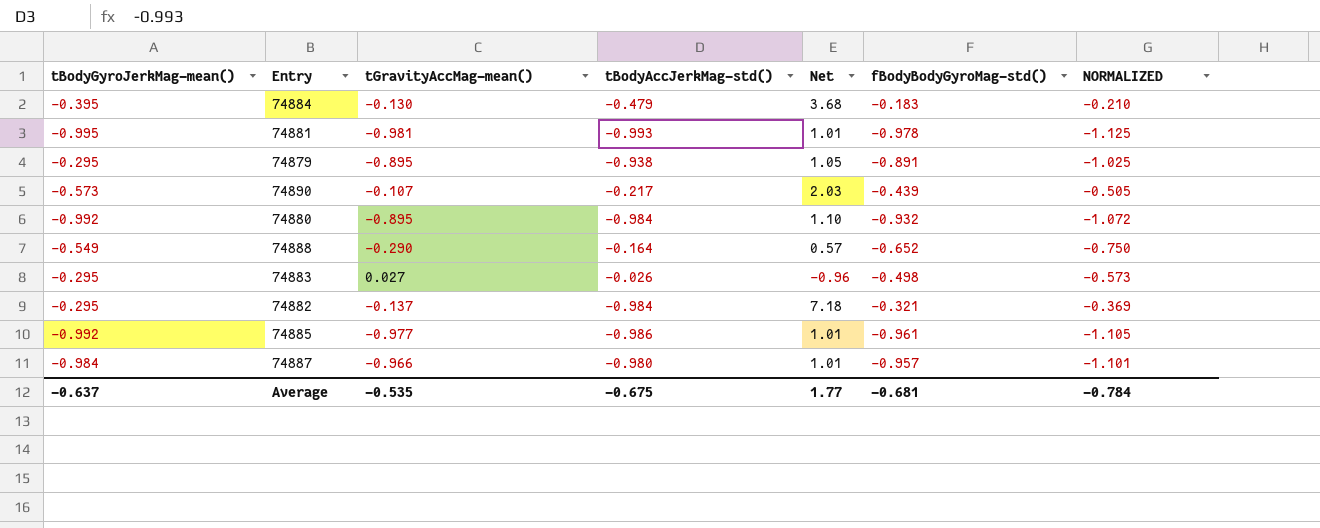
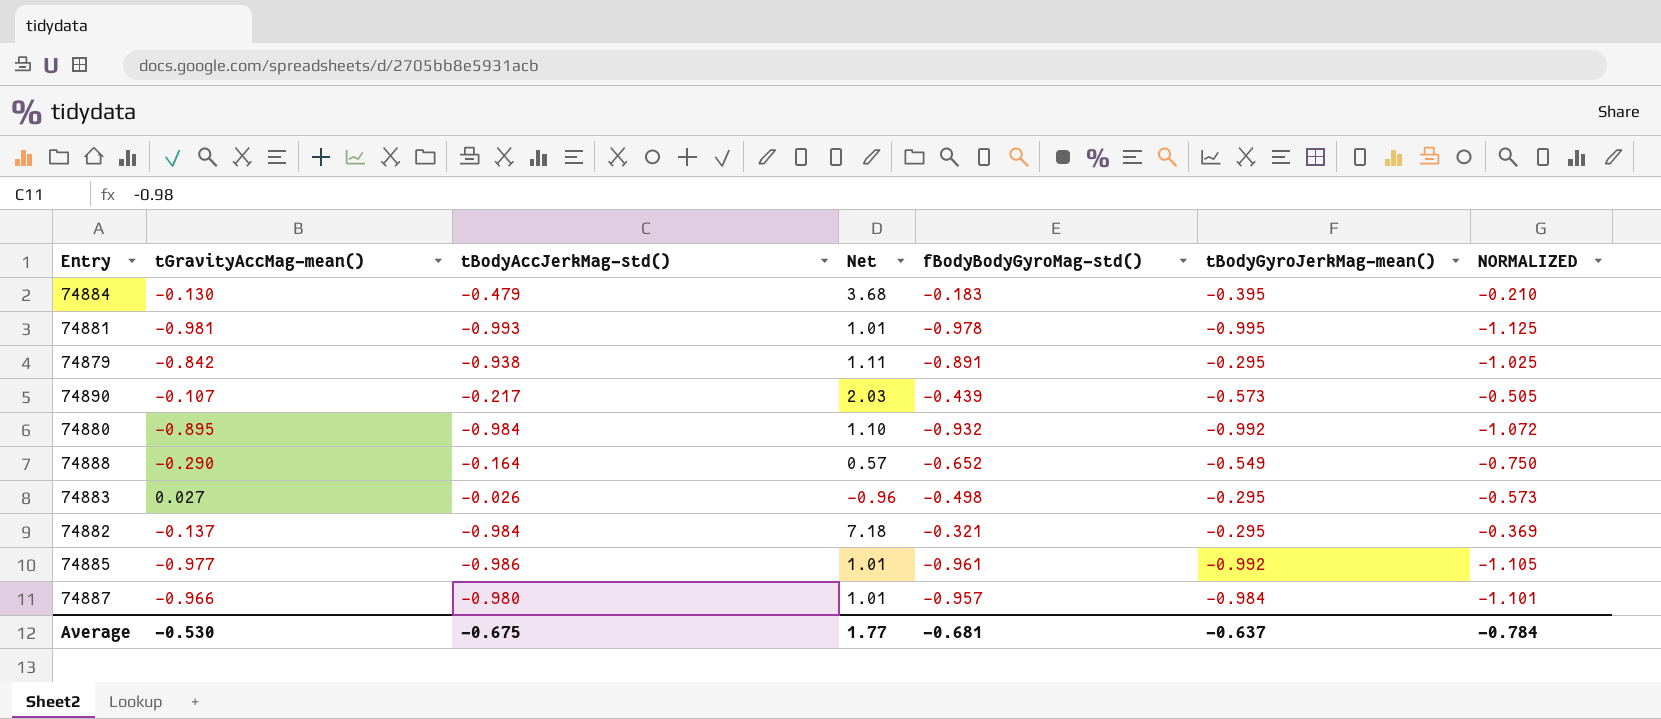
column tBodyGyroJerkMag-mean() | position: 1 -> 6
74879 | tGravityAccMag-mean(): -0.895 -> -0.842
74879 | Net: 1.05 -> 1.11
Average | tGravityAccMag-mean(): -0.535 -> -0.530

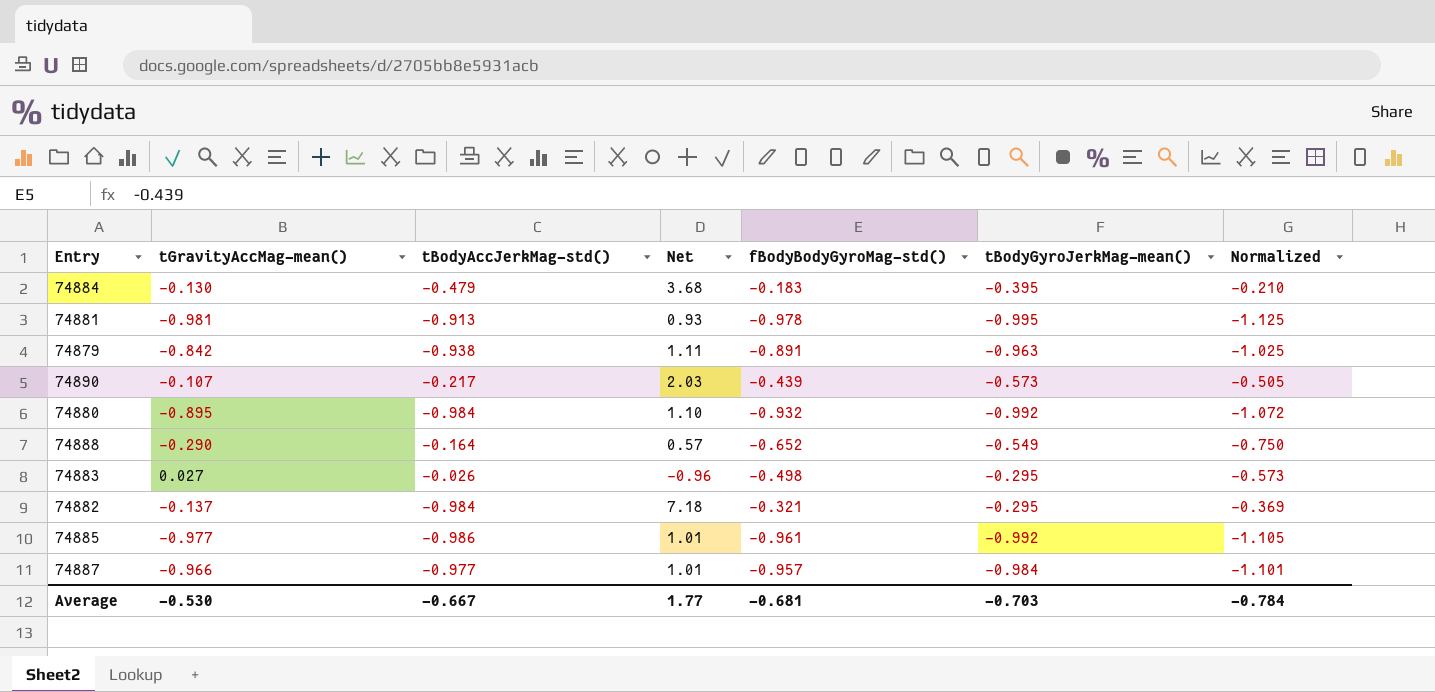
column name: NORMALIZED -> Normalized
74881 | tBodyAccJerkMag-std(): -0.993 -> -0.913
74881 | Net: 1.01 -> 0.93
74879 | tBodyGyroJerkMag-mean(): -0.295 -> -0.963
74887 | tBodyAccJerkMag-std(): -0.980 -> -0.977
Average | tBodyAccJerkMag-std(): -0.675 -> -0.667
Average | tBodyGyroJerkMag-mean(): -0.637 -> -0.703

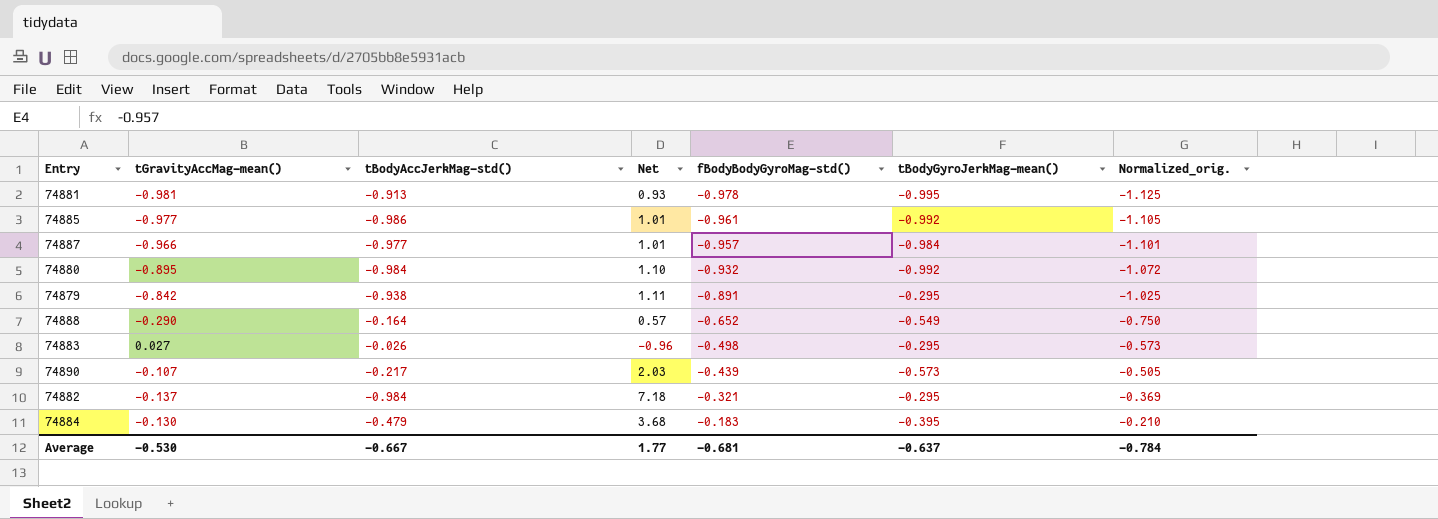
row order: none -> fBodyBodyGyroMag-std() ascending
column name: Normalized -> Normalized_orig.
74879 | tBodyGyroJerkMag-mean(): -0.963 -> -0.295
Average | tBodyGyroJerkMag-mean(): -0.703 -> -0.637

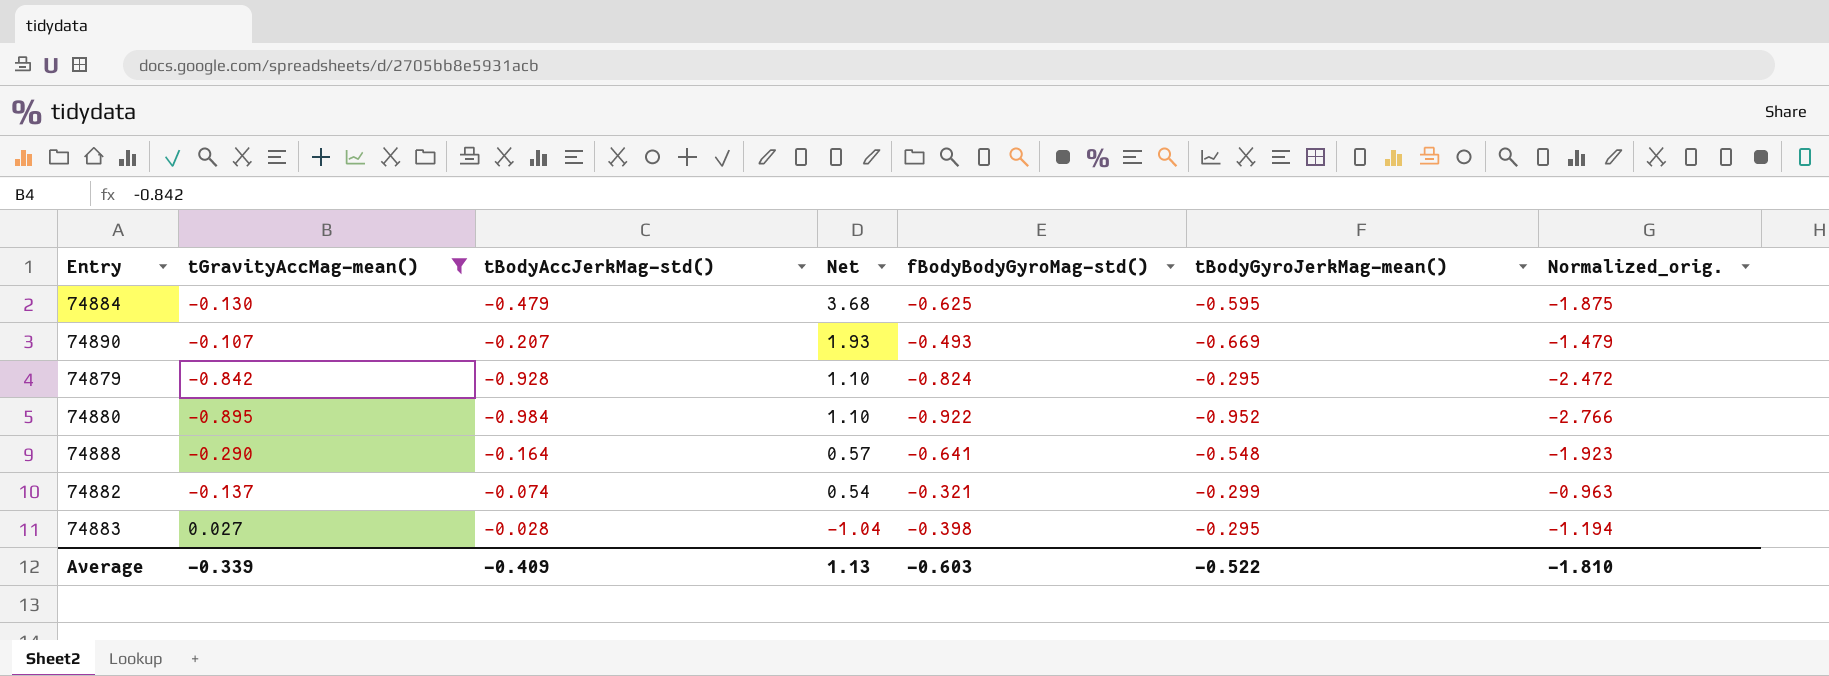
filter: none -> tGravityAccMag-mean() >= -0.895
row order: fBodyBodyGyroMag-std() ascending -> Net descending
column Normalized_orig. | formula: [fBodyBodyGyroMag-std()] * 1.15 -> [fBodyBodyGyroMag-std()] * 3
74884 | fBodyBodyGyroMag-std(): -0.183 -> -0.625
74884 | tBodyGyroJerkMag-mean(): -0.395 -> -0.595
74890 | tBodyAccJerkMag-std(): -0.217 -> -0.207
74890 | Net: 2.03 -> 1.93
74890 | fBodyBodyGyroMag-std(): -0.439 -> -0.493
74890 | tBodyGyroJerkMag-mean(): -0.573 -> -0.669
74879 | tBodyAccJerkMag-std(): -0.938 -> -0.928
74879 | Net: 1.11 -> 1.10
74879 | fBodyBodyGyroMag-std(): -0.891 -> -0.824
74880 | fBodyBodyGyroMag-std(): -0.932 -> -0.922
74880 | tBodyGyroJerkMag-mean(): -0.992 -> -0.952
74888 | fBodyBodyGyroMag-std(): -0.652 -> -0.641
74888 | tBodyGyroJerkMag-mean(): -0.549 -> -0.548
74882 | tBodyAccJerkMag-std(): -0.984 -> -0.074
74882 | Net: 7.18 -> 0.54
74882 | tBodyGyroJerkMag-mean(): -0.295 -> -0.299
74883 | tBodyAccJerkMag-std(): -0.026 -> -0.028
74883 | Net: -0.96 -> -1.04
74883 | fBodyBodyGyroMag-std(): -0.498 -> -0.398
Average | tGravityAccMag-mean(): -0.530 -> -0.339
Average | tBodyAccJerkMag-std(): -0.667 -> -0.409
Average | Net: 1.77 -> 1.13
Average | fBodyBodyGyroMag-std(): -0.681 -> -0.603
Average | tBodyGyroJerkMag-mean(): -0.637 -> -0.522
Average | Normalized_orig.: -0.784 -> -1.810

